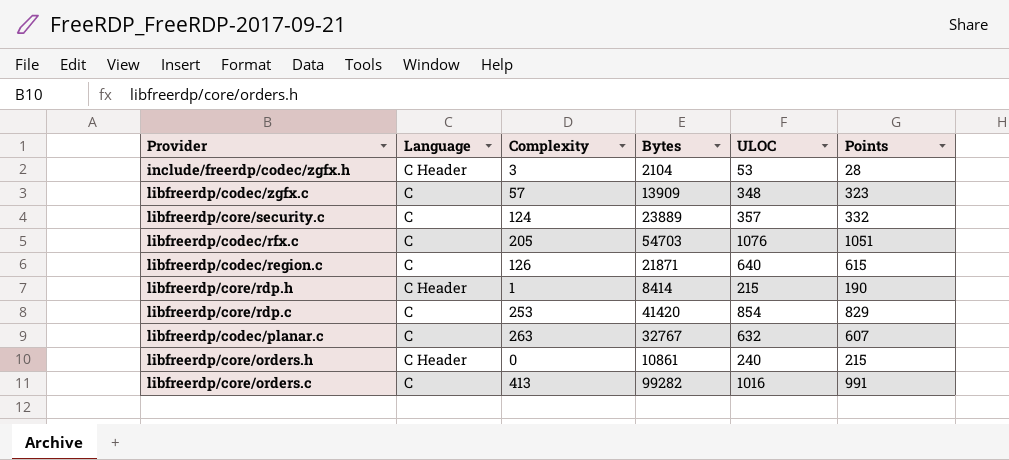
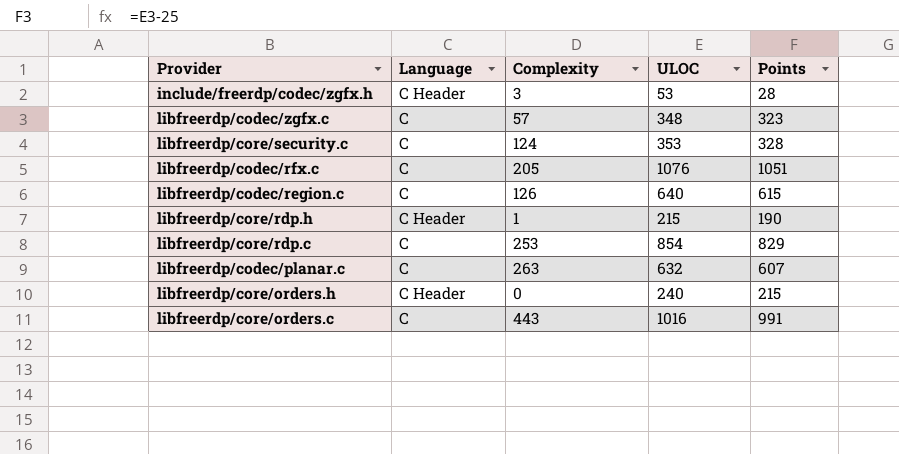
column Bytes | position: 4 -> none
libfreerdp/core/security.c | ULOC: 357 -> 353
libfreerdp/core/security.c | Points: 332 -> 328
libfreerdp/core/orders.c | Complexity: 413 -> 443

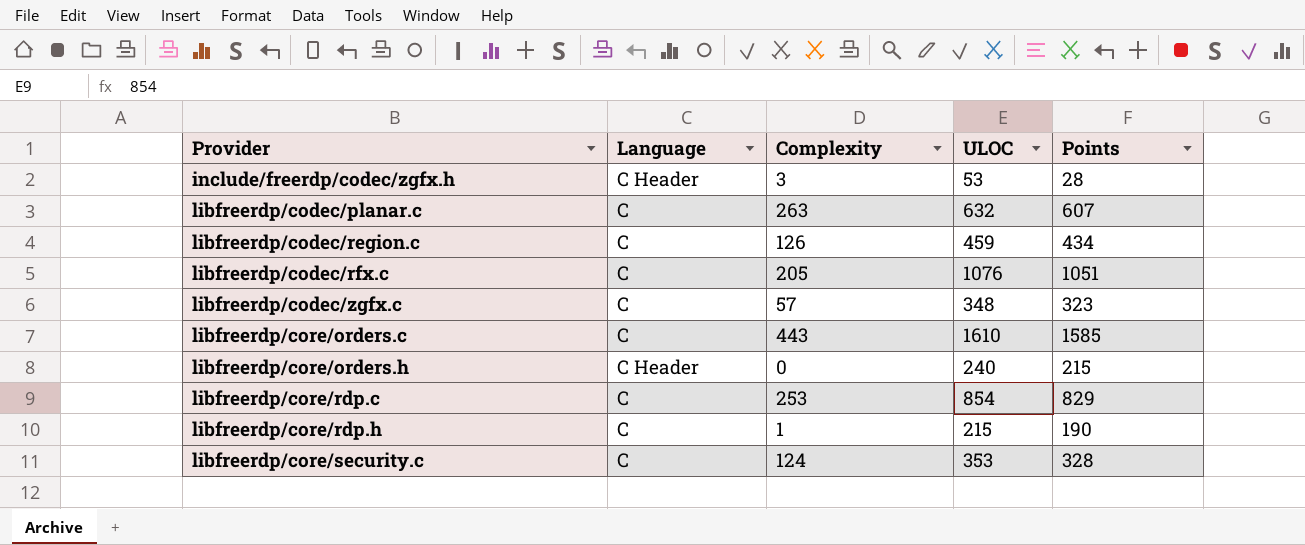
row order: none -> Provider ascending
libfreerdp/codec/region.c | ULOC: 640 -> 459
libfreerdp/codec/region.c | Points: 615 -> 434
libfreerdp/core/orders.c | ULOC: 1016 -> 1610
libfreerdp/core/orders.c | Points: 991 -> 1585
libfreerdp/core/rdp.h | Language: C Header -> C

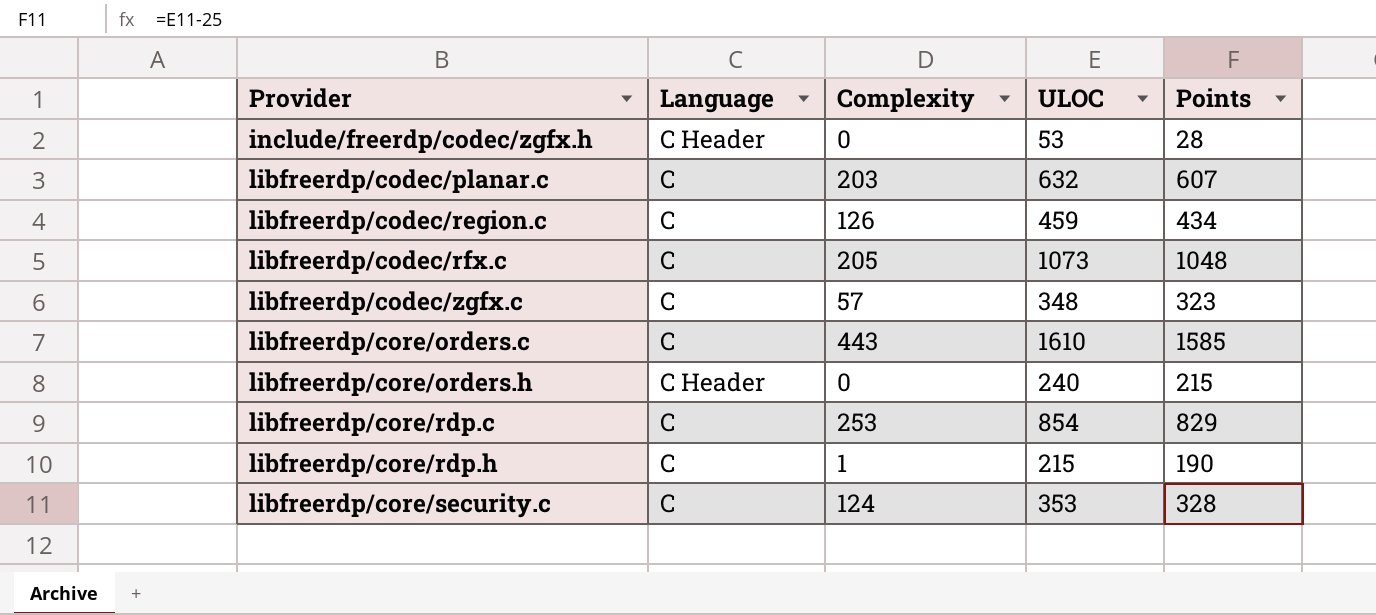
include/freerdp/codec/zgfx.h | Complexity: 3 -> 0
libfreerdp/codec/planar.c | Complexity: 263 -> 203
libfreerdp/codec/rfx.c | ULOC: 1076 -> 1073
libfreerdp/codec/rfx.c | Points: 1051 -> 1048

